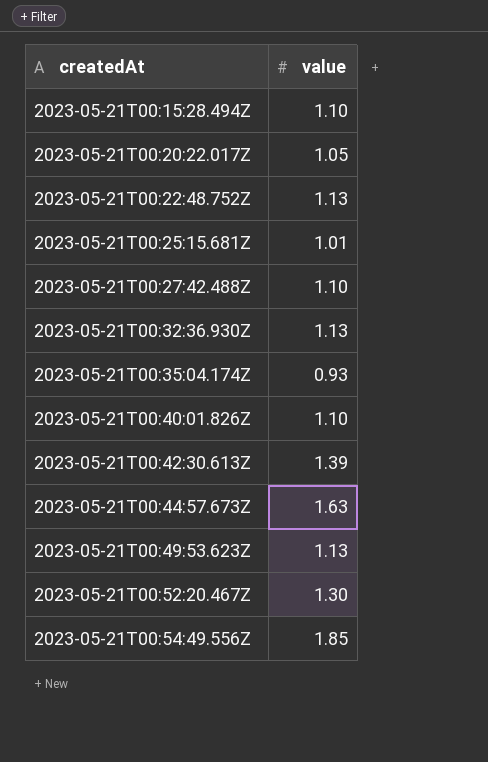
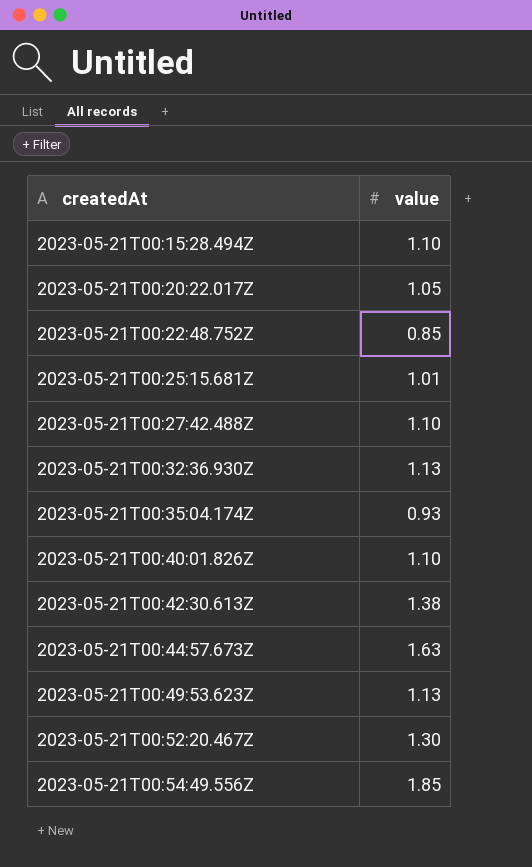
2023-05-21T00:22:48.752Z | value: 1.13 -> 0.85
2023-05-21T00:42:30.613Z | value: 1.39 -> 1.38

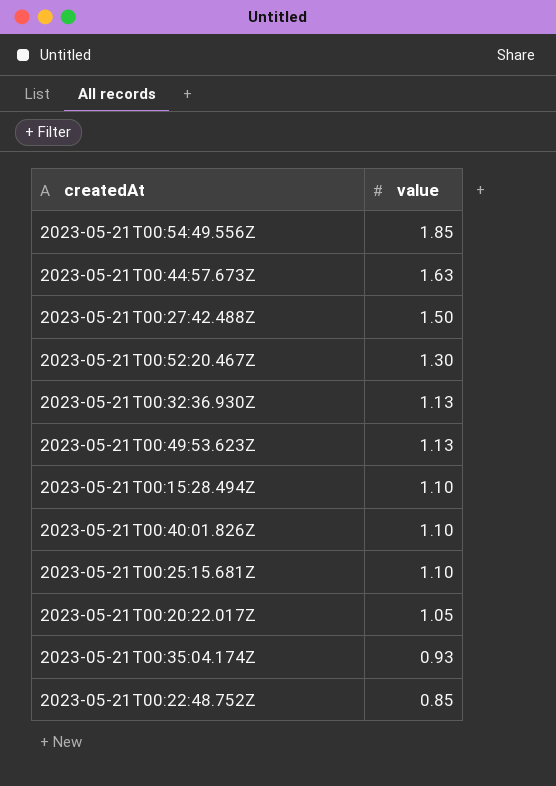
row order: createdAt ascending -> value descending
row 2023-05-21T00:42:30.613Z: 1.38 -> none
2023-05-21T00:27:42.488Z | value: 1.10 -> 1.50
2023-05-21T00:25:15.681Z | value: 1.01 -> 1.10

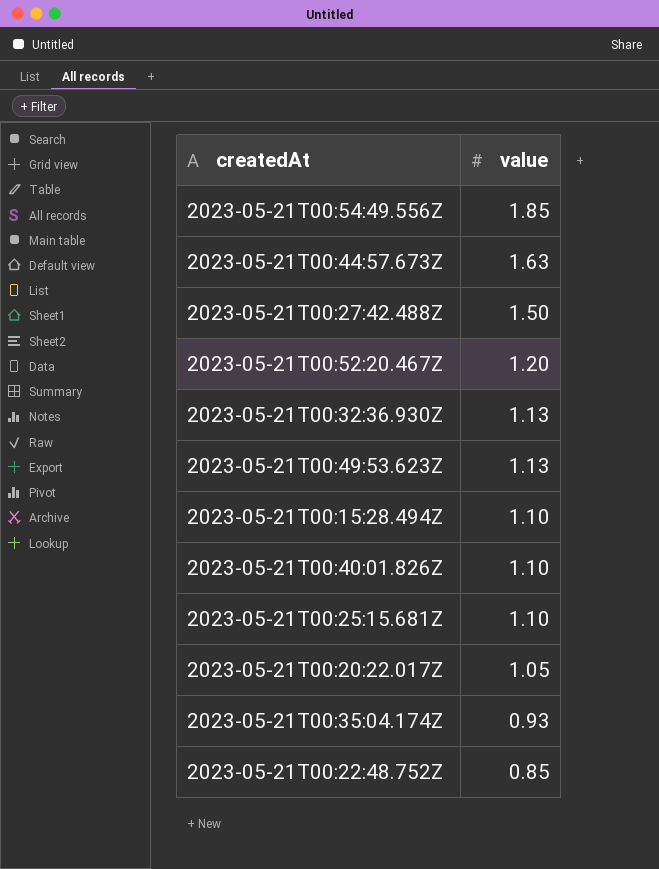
2023-05-21T00:52:20.467Z | value: 1.30 -> 1.20

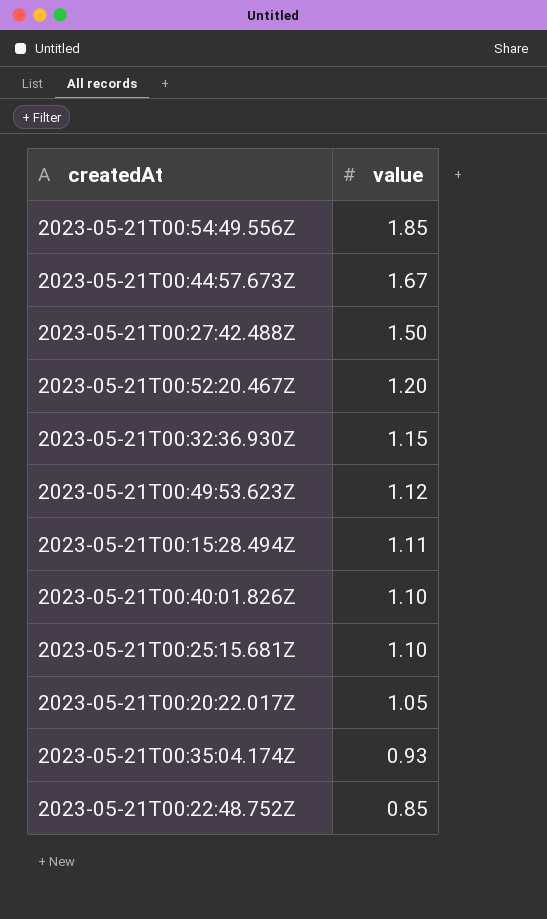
2023-05-21T00:44:57.673Z | value: 1.63 -> 1.67
2023-05-21T00:32:36.930Z | value: 1.13 -> 1.15
2023-05-21T00:49:53.623Z | value: 1.13 -> 1.12
2023-05-21T00:15:28.494Z | value: 1.10 -> 1.11

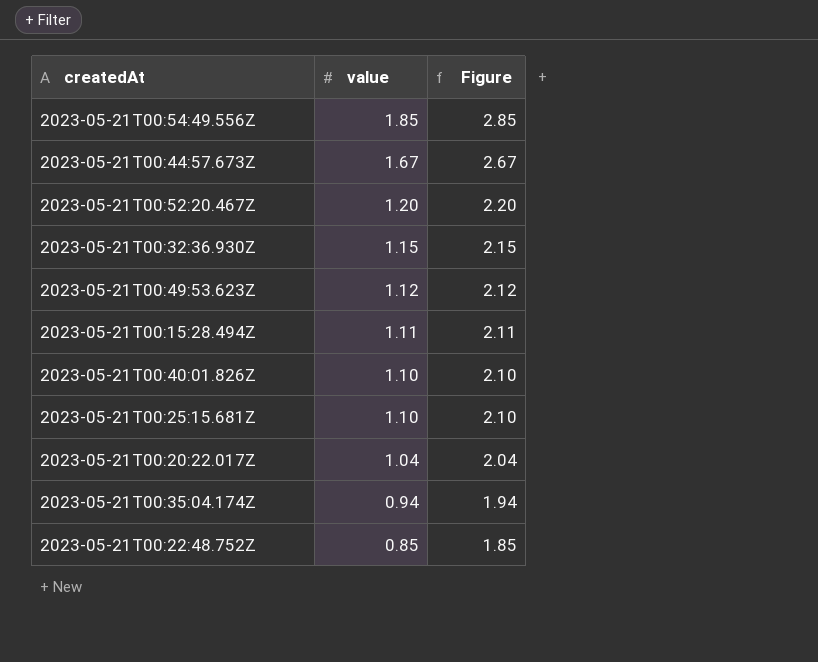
column Figure | formula: none -> [value] + 1
row 2023-05-21T00:27:42.488Z: 1.50 -> none
2023-05-21T00:20:22.017Z | value: 1.05 -> 1.04
2023-05-21T00:35:04.174Z | value: 0.93 -> 0.94

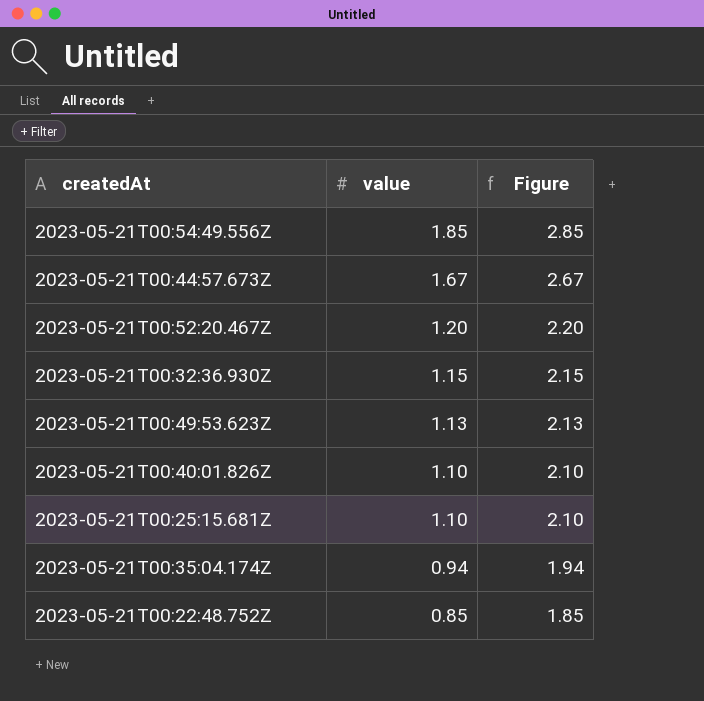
row 2023-05-21T00:15:28.494Z: 1.11 | 2.11 -> none
row 2023-05-21T00:20:22.017Z: 1.04 | 2.04 -> none
2023-05-21T00:49:53.623Z | value: 1.12 -> 1.13
2023-05-21T00:49:53.623Z | Figure: 2.12 -> 2.13

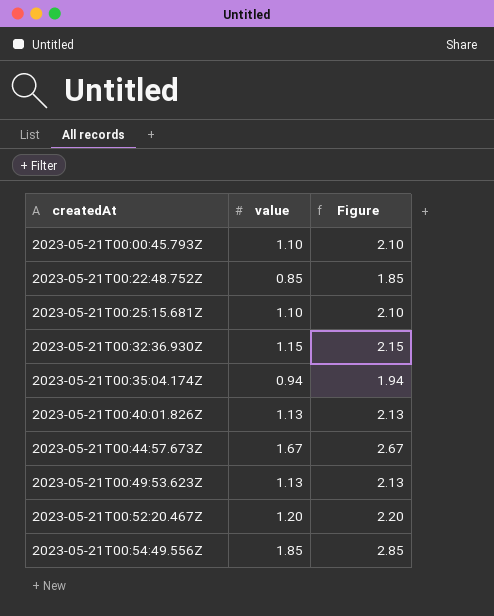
row order: value descending -> createdAt ascending
row 2023-05-21T00:00:45.793Z: none -> 1.10 | 2.10
2023-05-21T00:40:01.826Z | value: 1.10 -> 1.13
2023-05-21T00:40:01.826Z | Figure: 2.10 -> 2.13

